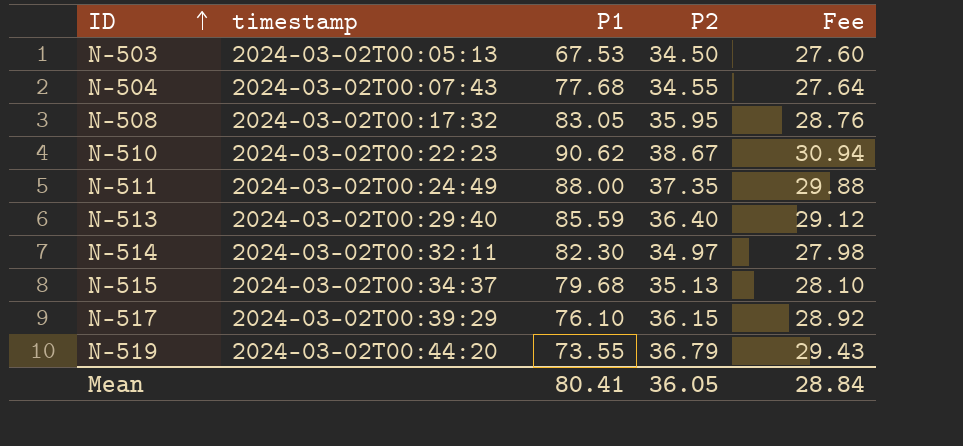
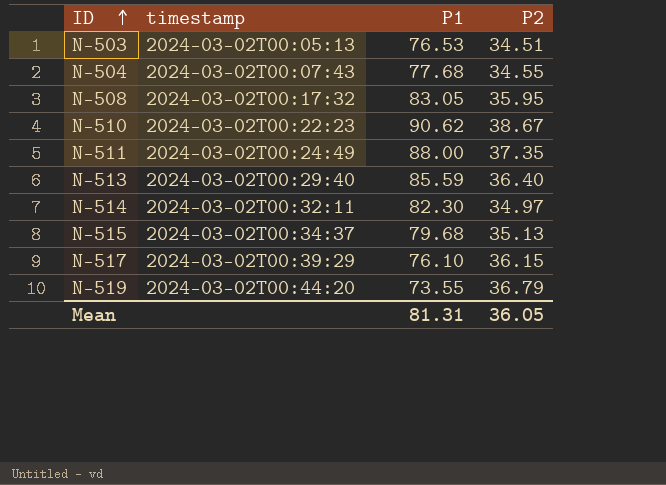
column Fee | formula: [P2] * 0.8 -> none
N-503 | P1: 67.53 -> 76.53
N-503 | P2: 34.50 -> 34.51
Mean | P1: 80.41 -> 81.31

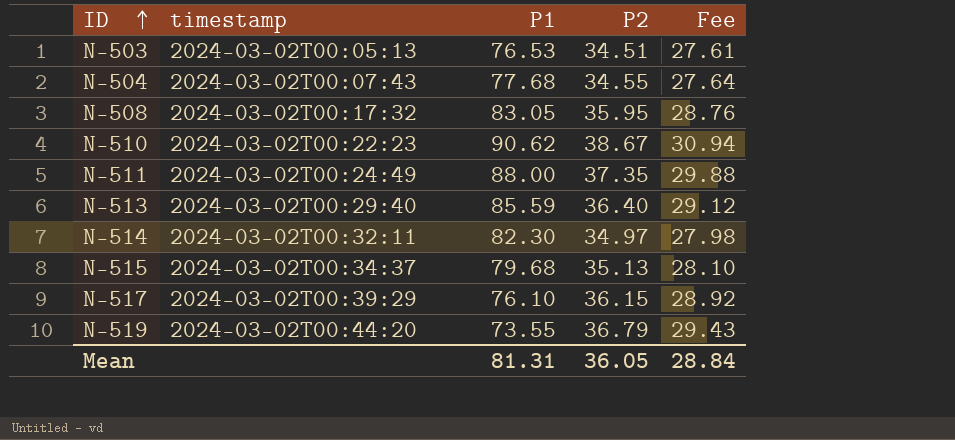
column Fee | formula: none -> [P2] * 0.8

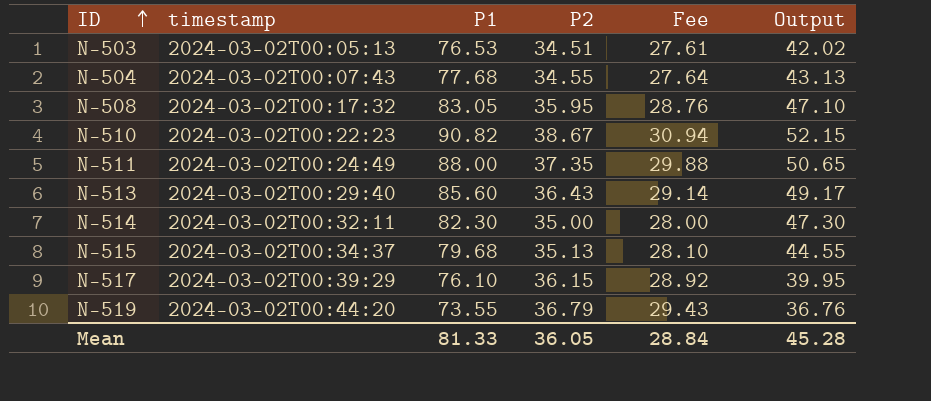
column Output | formula: none -> [P1] - [P2]
N-510 | P1: 90.62 -> 90.82
N-513 | P1: 85.59 -> 85.60
N-513 | P2: 36.40 -> 36.43
N-513 | Fee: 29.12 -> 29.14
N-514 | P2: 34.97 -> 35.00
N-514 | Fee: 27.98 -> 28.00
Mean | P1: 81.31 -> 81.33

